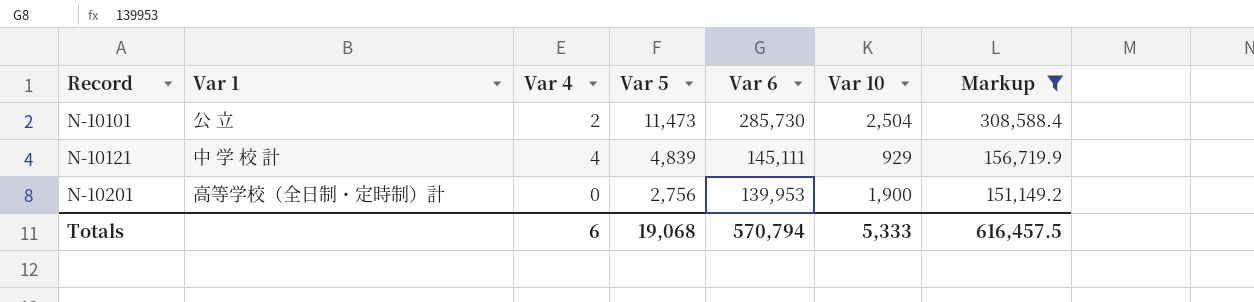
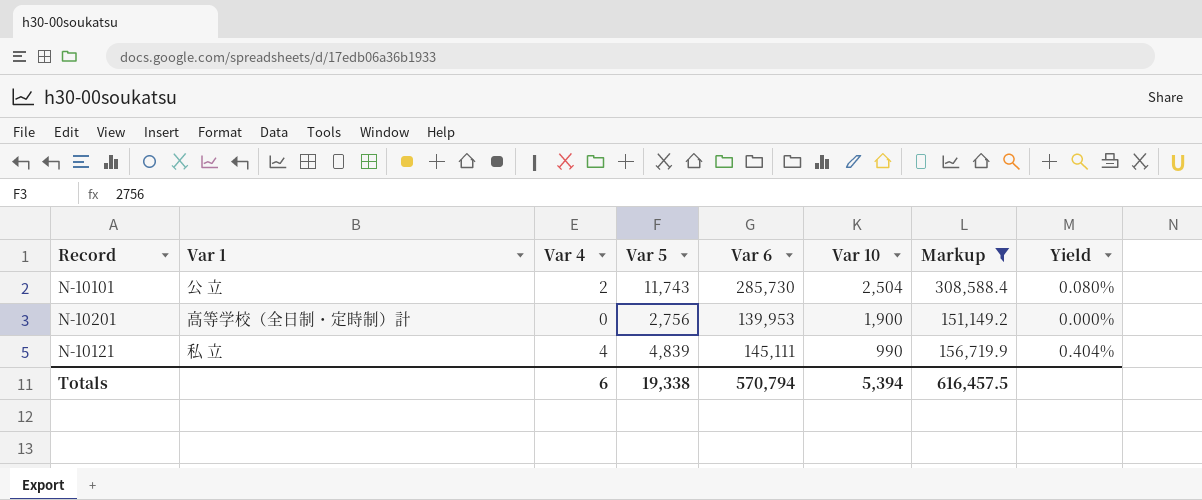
row order: Record ascending -> Var 10 descending
column Yield | formula: none -> [Var 4] / [Var 10]
N-10101 | Var 5: 11,473 -> 11,743
N-10121 | Var 1: 中 学 校 計 -> 私 立
N-10121 | Var 10: 929 -> 990
Totals | Var 5: 19,068 -> 19,338
Totals | Var 10: 5,333 -> 5,394

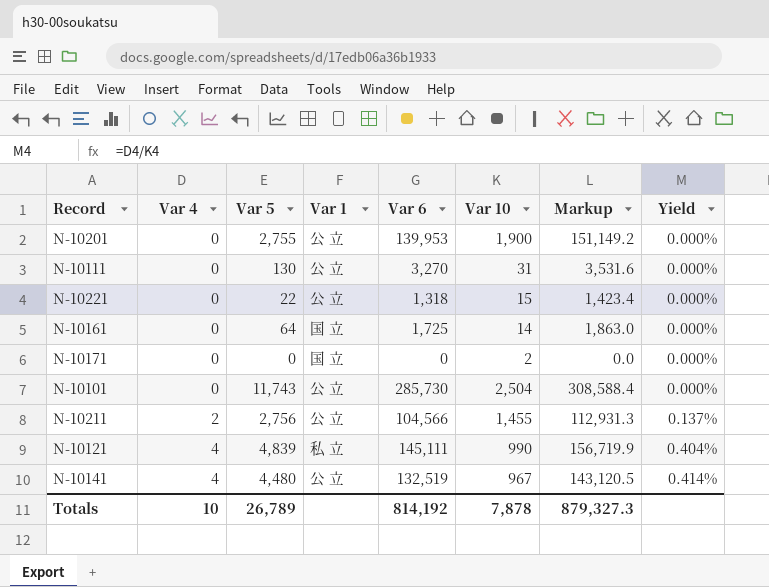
filter: Markup >= 151,149.2 -> none
row order: Var 10 descending -> Var 4 ascending
column Var 1 | position: 2 -> 4
N-10201 | Var 5: 2,756 -> 2,755
N-10201 | Var 1: 高等学校（全日制・定時制）計 -> 公 立
N-10101 | Var 4: 2 -> 0
N-10101 | Yield: 0.080% -> 0.000%
Totals | Var 4: 6 -> 10
Totals | Var 5: 19,338 -> 26,789
Totals | Var 6: 570,794 -> 814,192
Totals | Var 10: 5,394 -> 7,878
Totals | Markup: 616,457.5 -> 879,327.3

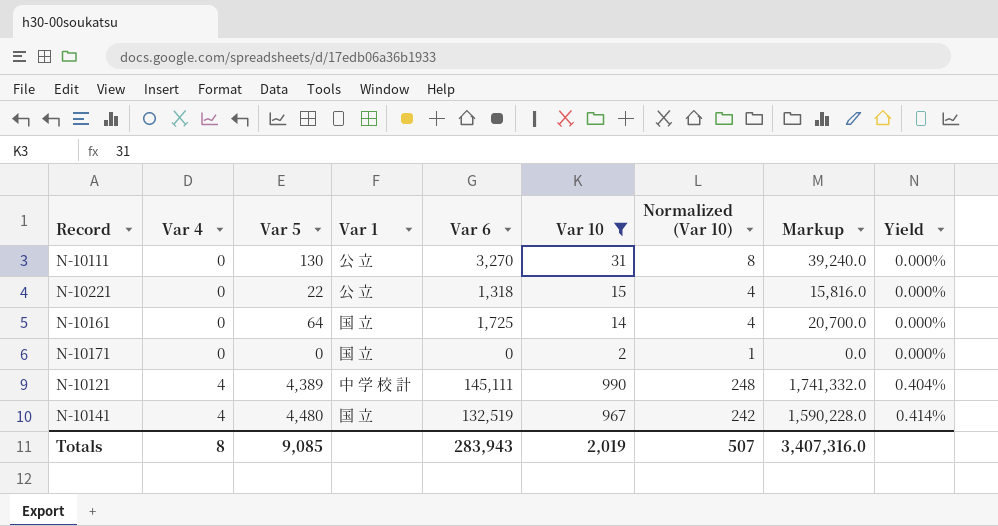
filter: none -> Var 10 <= 990
column Normalized (Var 10) | formula: none -> [Var 10] * 0.25
column Markup | formula: [Var 6] * 1.08 -> [Var 6] * 12
N-10121 | Var 5: 4,839 -> 4,389
N-10121 | Var 1: 私 立 -> 中 学 校 計
N-10141 | Var 1: 公 立 -> 国 立
Totals | Var 4: 10 -> 8
Totals | Var 5: 26,789 -> 9,085
Totals | Var 6: 814,192 -> 283,943
Totals | Var 10: 7,878 -> 2,019
Totals | Markup: 879,327.3 -> 3,407,316.0

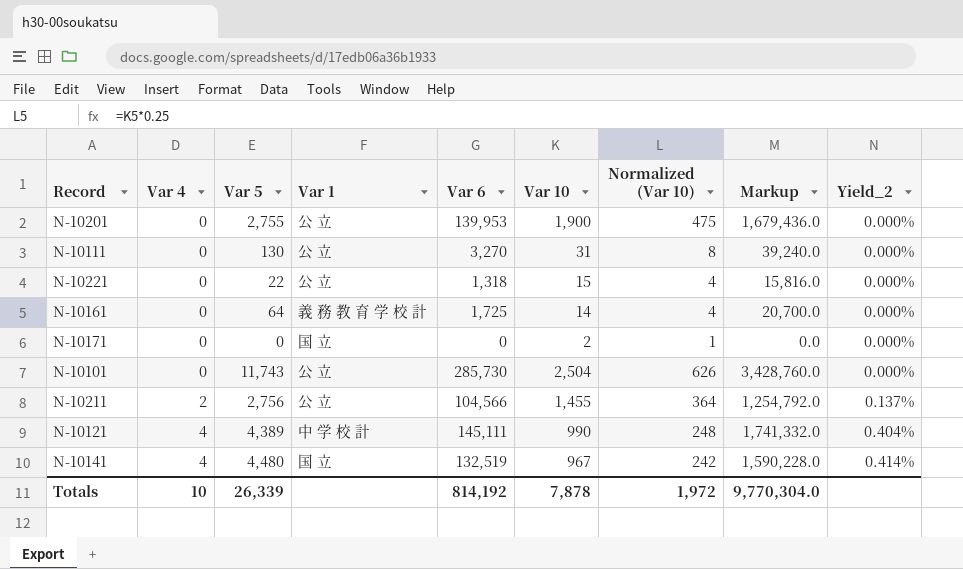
filter: Var 10 <= 990 -> none
column name: Yield -> Yield_2
N-10161 | Var 1: 国 立 -> 義 務 教 育 学 校 計
Totals | Var 4: 8 -> 10
Totals | Var 5: 9,085 -> 26,339
Totals | Var 6: 283,943 -> 814,192
Totals | Var 10: 2,019 -> 7,878
Totals | Normalized (Var 10): 507 -> 1,972
Totals | Markup: 3,407,316.0 -> 9,770,304.0

